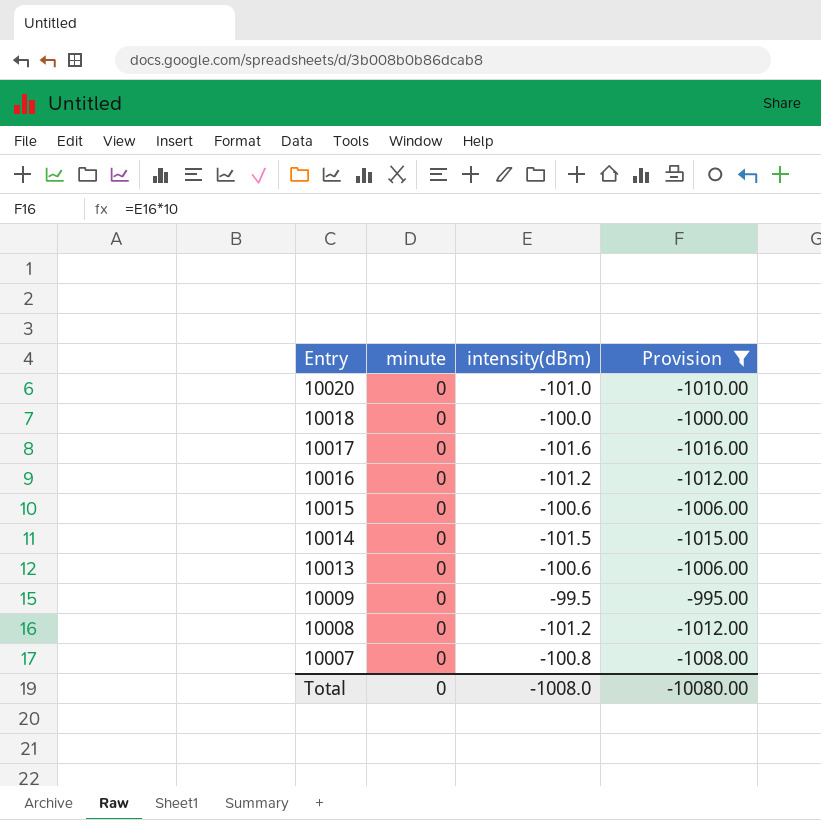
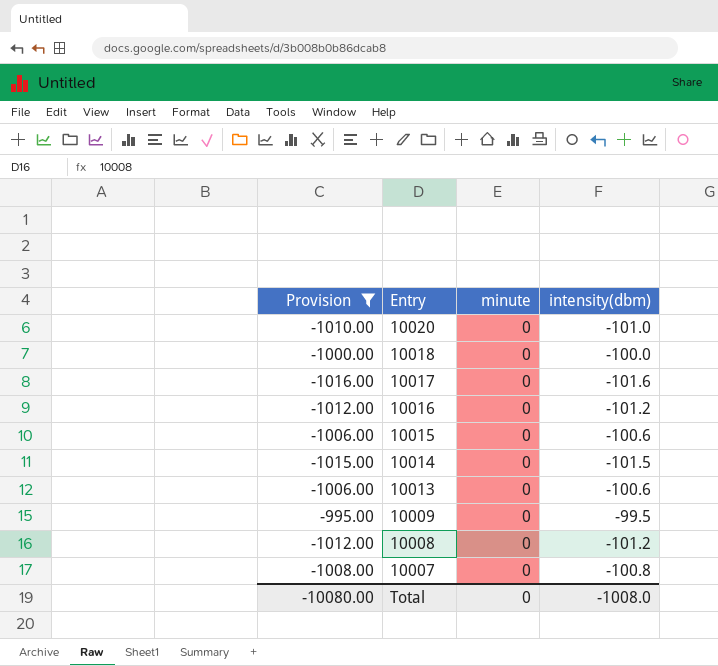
column Provision | position: 4 -> 1
column name: intensity(dBm) -> intensity(dbm)

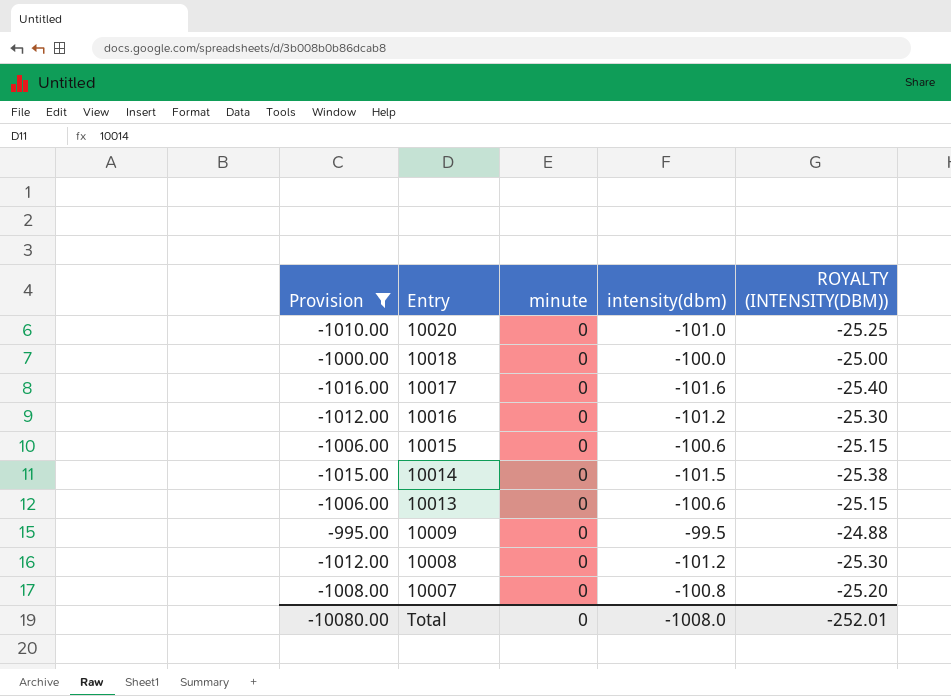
column ROYALTY (INTENSITY(DBM)) | formula: none -> [intensity(dbm)] * 0.25

